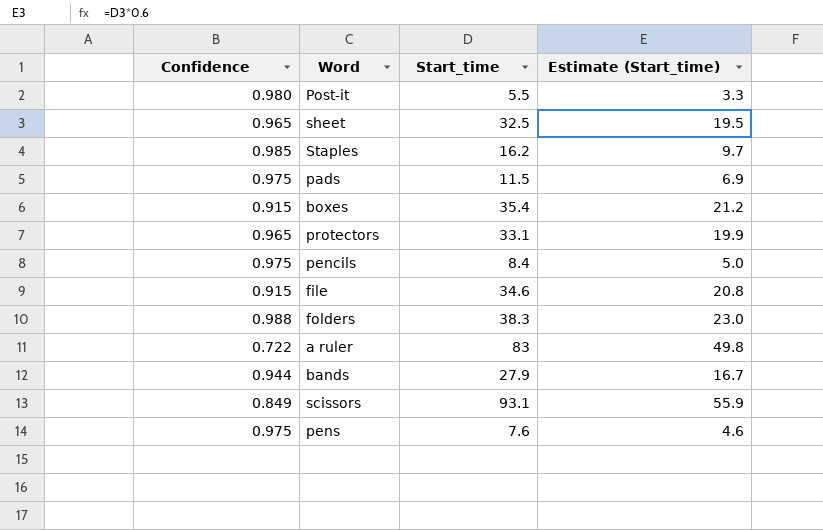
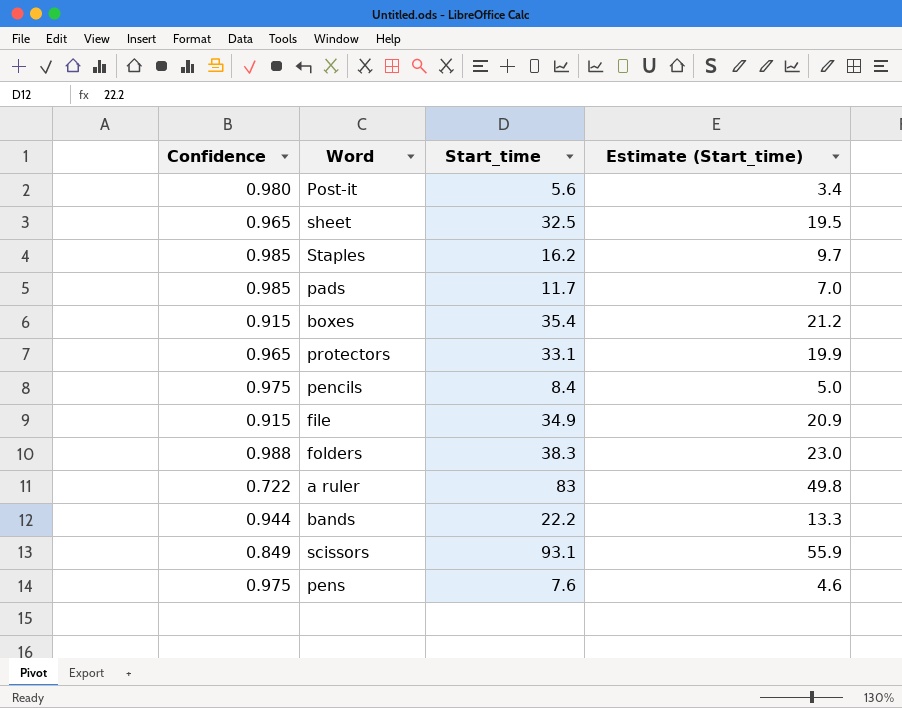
Post-it | Start_time: 5.5 -> 5.6
Post-it | Estimate (Start_time): 3.3 -> 3.4
pads | Confidence: 0.975 -> 0.985
pads | Start_time: 11.5 -> 11.7
pads | Estimate (Start_time): 6.9 -> 7.0
file | Start_time: 34.6 -> 34.9
file | Estimate (Start_time): 20.8 -> 20.9
bands | Start_time: 27.9 -> 22.2
bands | Estimate (Start_time): 16.7 -> 13.3

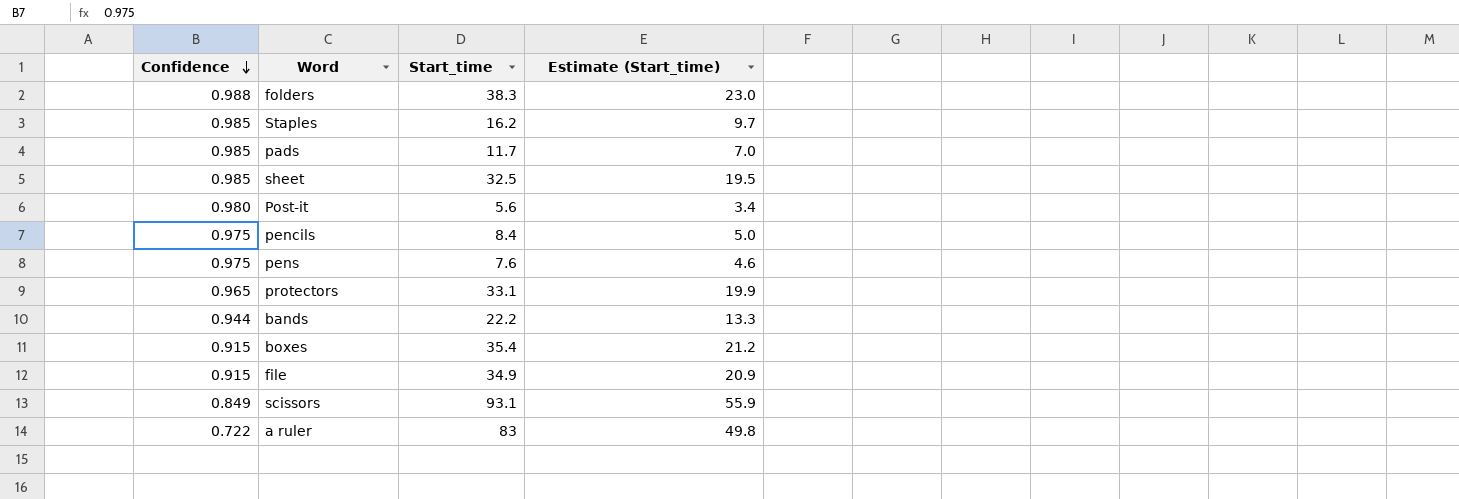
row order: none -> Confidence descending
sheet | Confidence: 0.965 -> 0.985

